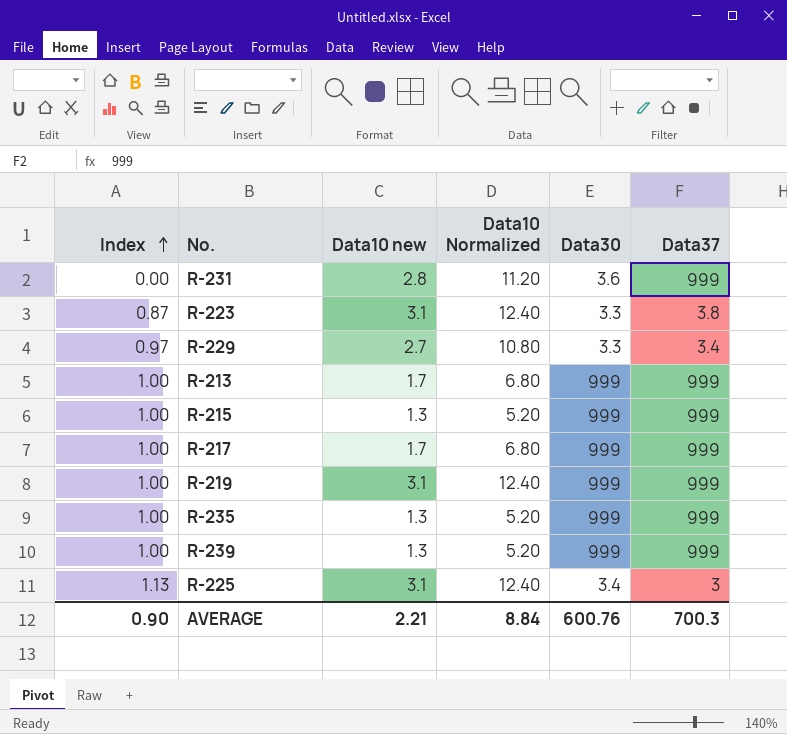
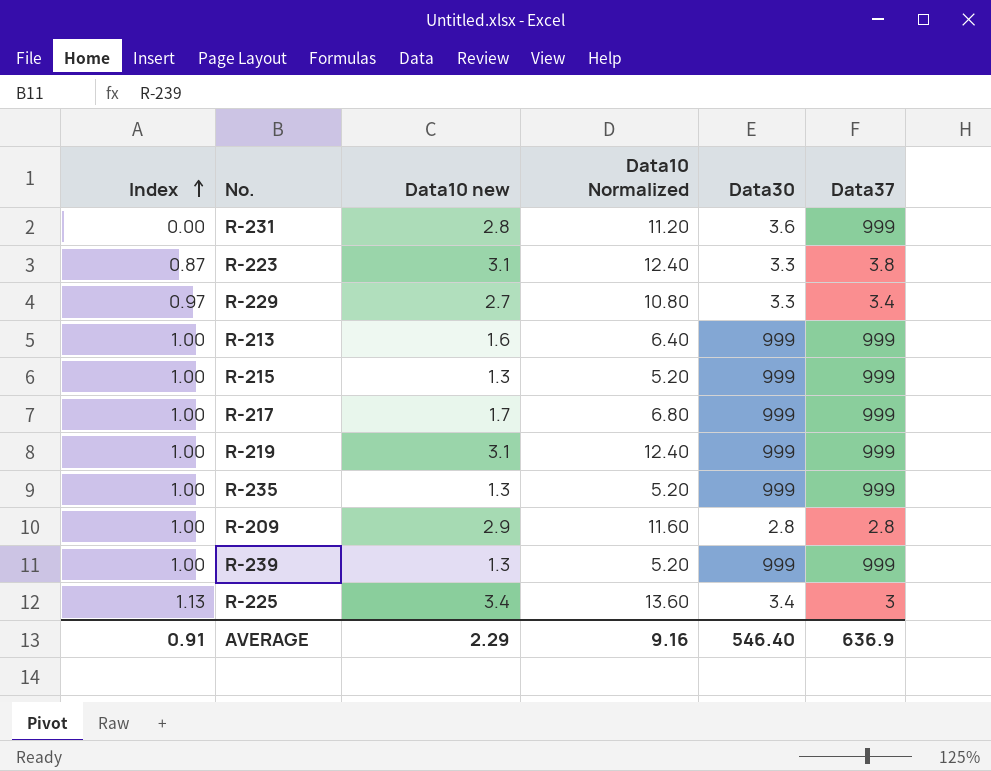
R-213 | Data10 new: 1.7 -> 1.6
R-213 | Data10 Normalized: 6.80 -> 6.40
row R-209: none -> 1.00 | 2.9 | 11.60 | 2.8 | 2.8
R-225 | Data10 new: 3.1 -> 3.4
R-225 | Data10 Normalized: 12.40 -> 13.60
AVERAGE | Index: 0.90 -> 0.91
AVERAGE | Data10 new: 2.21 -> 2.29
AVERAGE | Data10 Normalized: 8.84 -> 9.16
AVERAGE | Data30: 600.76 -> 546.40
AVERAGE | Data37: 700.3 -> 636.9

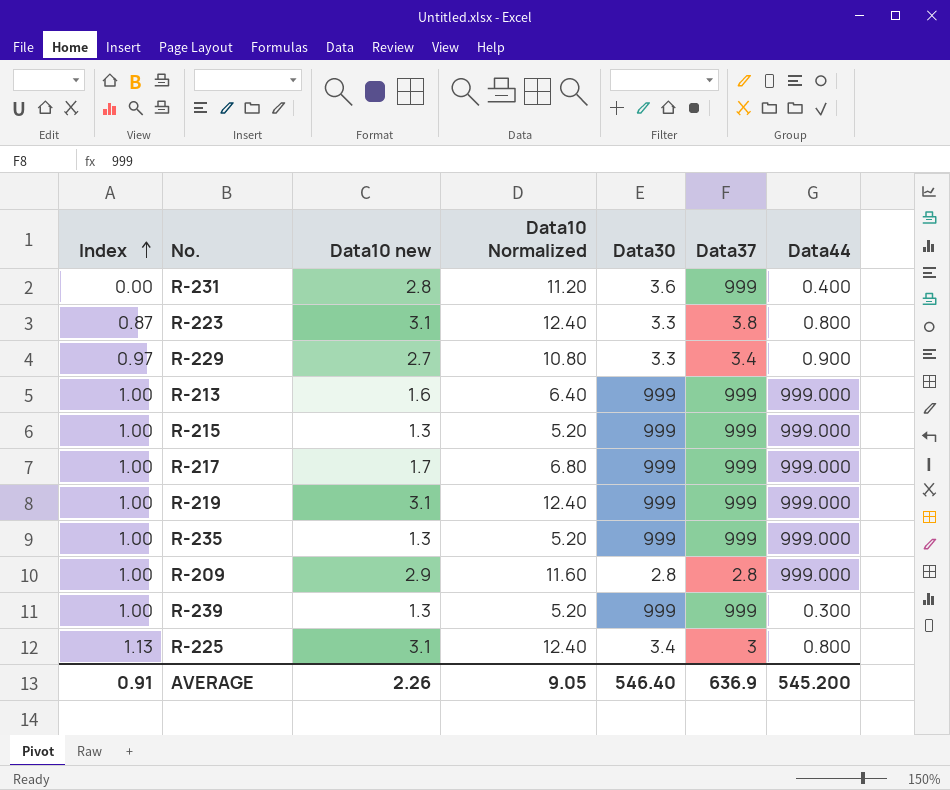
column Data44 | position: none -> 7
R-225 | Data10 new: 3.4 -> 3.1
R-225 | Data10 Normalized: 13.60 -> 12.40
AVERAGE | Data10 new: 2.29 -> 2.26
AVERAGE | Data10 Normalized: 9.16 -> 9.05

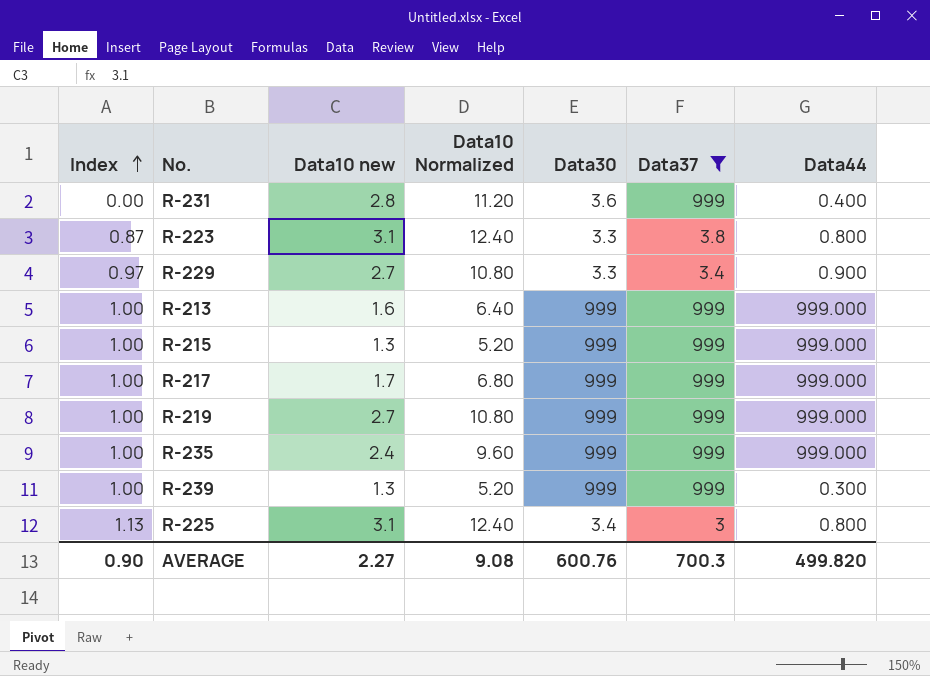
filter: none -> Data37 != 2.8
R-219 | Data10 new: 3.1 -> 2.7
R-219 | Data10 Normalized: 12.40 -> 10.80
R-235 | Data10 new: 1.3 -> 2.4
R-235 | Data10 Normalized: 5.20 -> 9.60
AVERAGE | Index: 0.91 -> 0.90
AVERAGE | Data10 new: 2.26 -> 2.27
AVERAGE | Data10 Normalized: 9.05 -> 9.08
AVERAGE | Data30: 546.40 -> 600.76
AVERAGE | Data37: 636.9 -> 700.3
AVERAGE | Data44: 545.200 -> 499.820

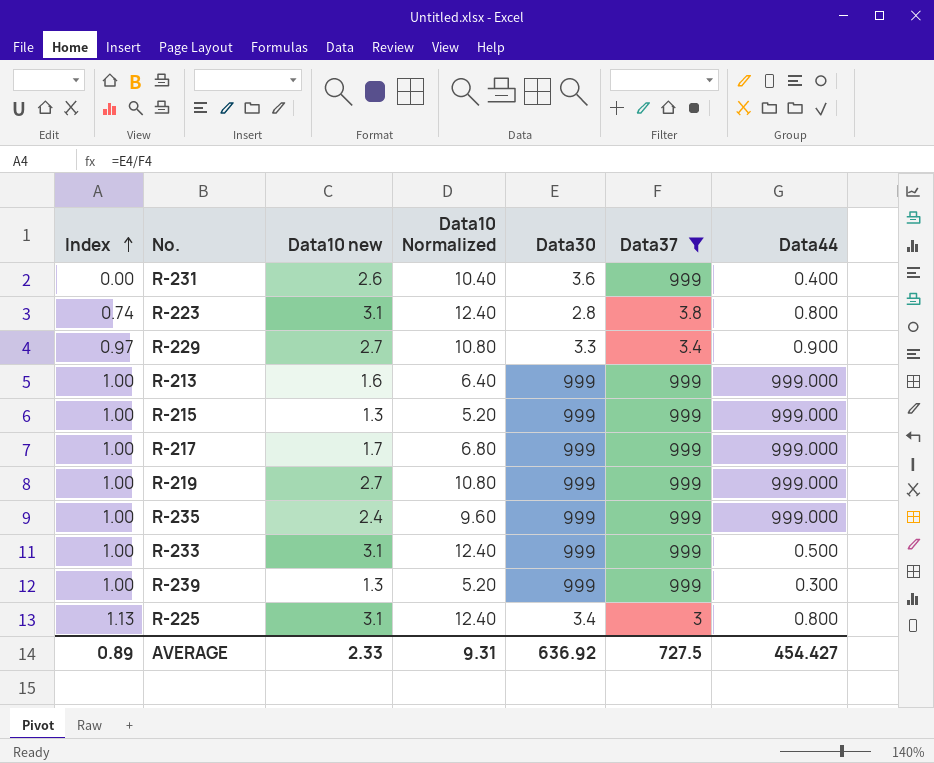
R-231 | Data10 new: 2.8 -> 2.6
R-231 | Data10 Normalized: 11.20 -> 10.40
R-223 | Index: 0.87 -> 0.74
R-223 | Data30: 3.3 -> 2.8
row R-233: none -> 1.00 | 3.1 | 12.40 | 999 | 999 | 0.500
AVERAGE | Index: 0.90 -> 0.89
AVERAGE | Data10 new: 2.27 -> 2.33
AVERAGE | Data10 Normalized: 9.08 -> 9.31
AVERAGE | Data30: 600.76 -> 636.92
AVERAGE | Data37: 700.3 -> 727.5
AVERAGE | Data44: 499.820 -> 454.427

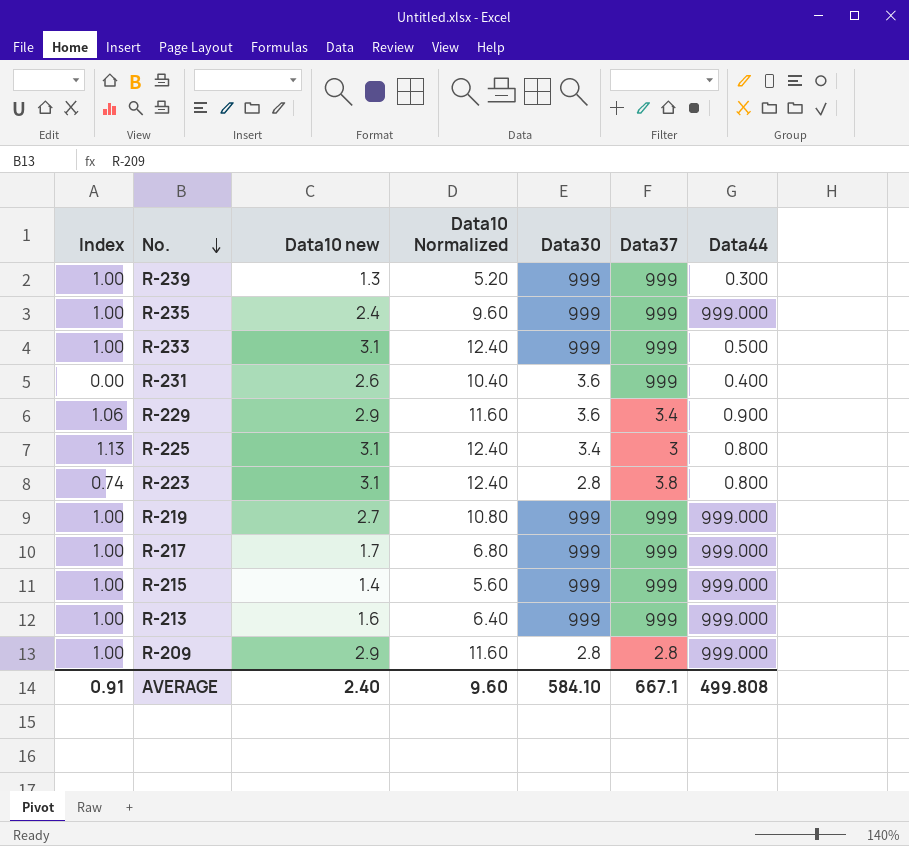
filter: Data37 != 2.8 -> none
row order: Index ascending -> No. descending
R-229 | Index: 0.97 -> 1.06
R-229 | Data10 new: 2.7 -> 2.9
R-229 | Data10 Normalized: 10.80 -> 11.60
R-229 | Data30: 3.3 -> 3.6
R-215 | Data10 new: 1.3 -> 1.4
R-215 | Data10 Normalized: 5.20 -> 5.60
AVERAGE | Index: 0.89 -> 0.91
AVERAGE | Data10 new: 2.33 -> 2.40
AVERAGE | Data10 Normalized: 9.31 -> 9.60
AVERAGE | Data30: 636.92 -> 584.10
AVERAGE | Data37: 727.5 -> 667.1
AVERAGE | Data44: 454.427 -> 499.808

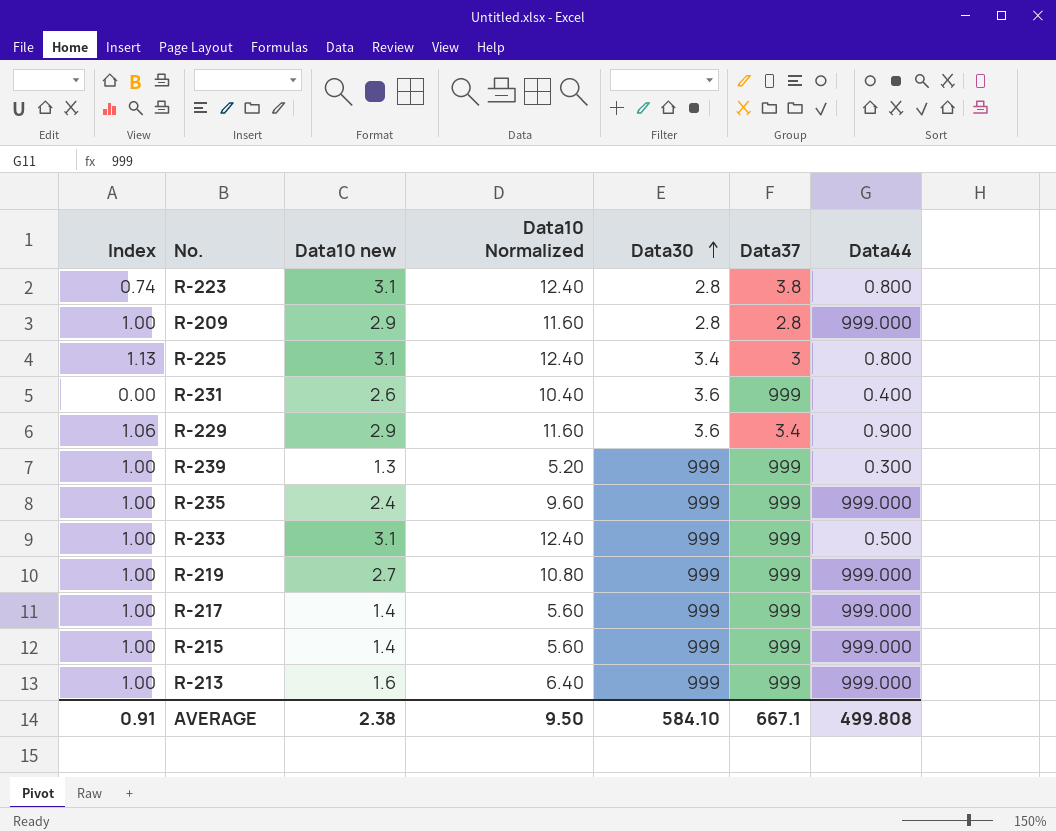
row order: No. descending -> Data30 ascending
R-217 | Data10 new: 1.7 -> 1.4
R-217 | Data10 Normalized: 6.80 -> 5.60
AVERAGE | Data10 new: 2.40 -> 2.38
AVERAGE | Data10 Normalized: 9.60 -> 9.50

